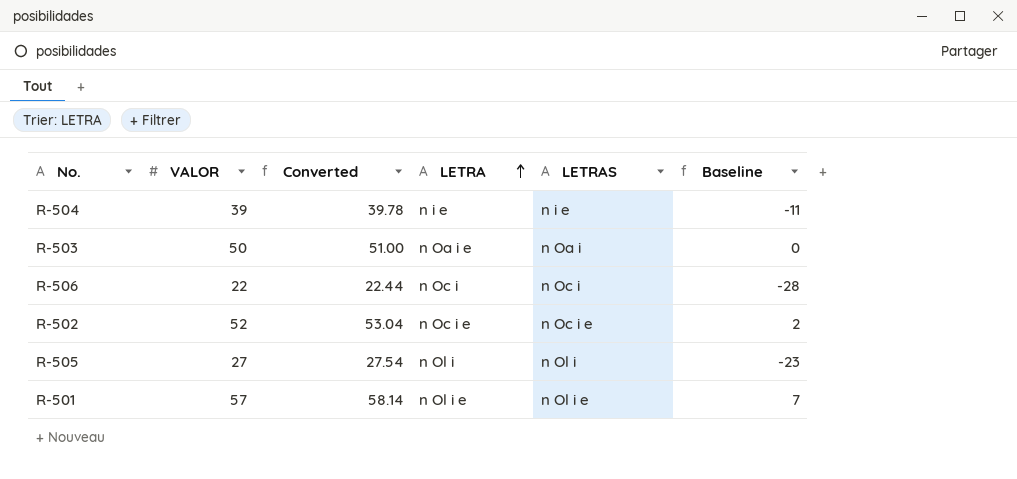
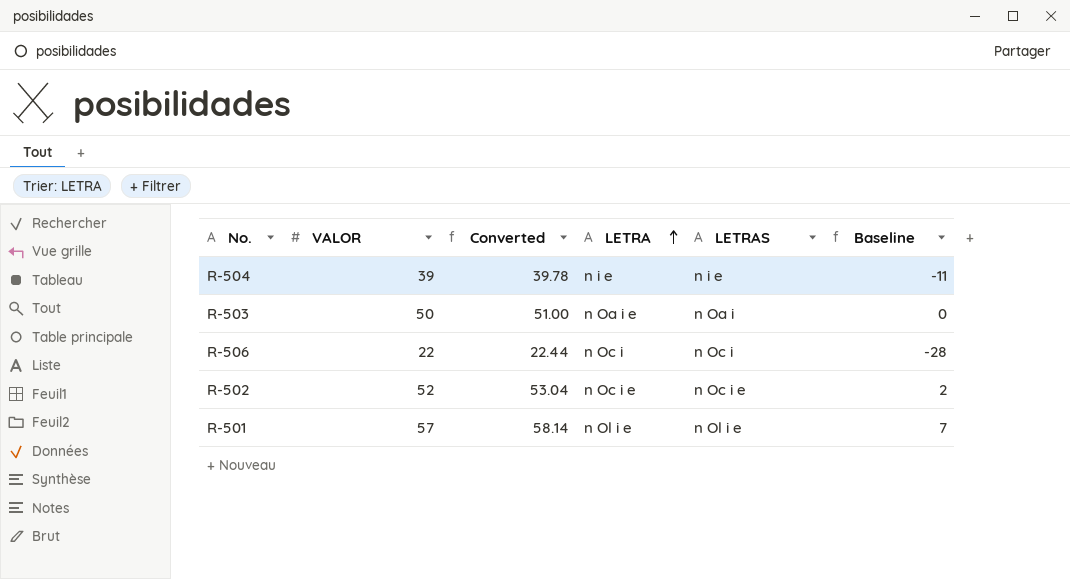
row R-505: 27 | 27.54 | n Ol i | n Ol i | -23 -> none

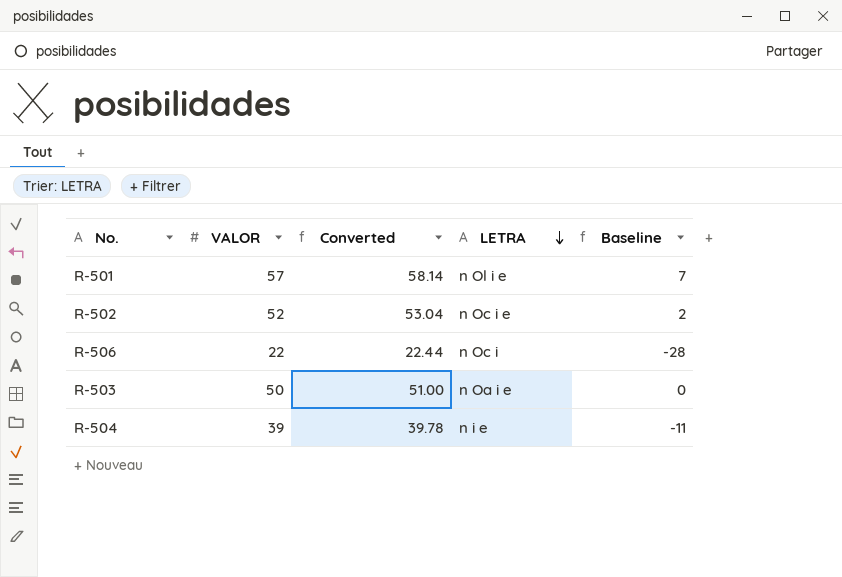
row order: LETRA ascending -> LETRA descending
column LETRAS | position: 5 -> none

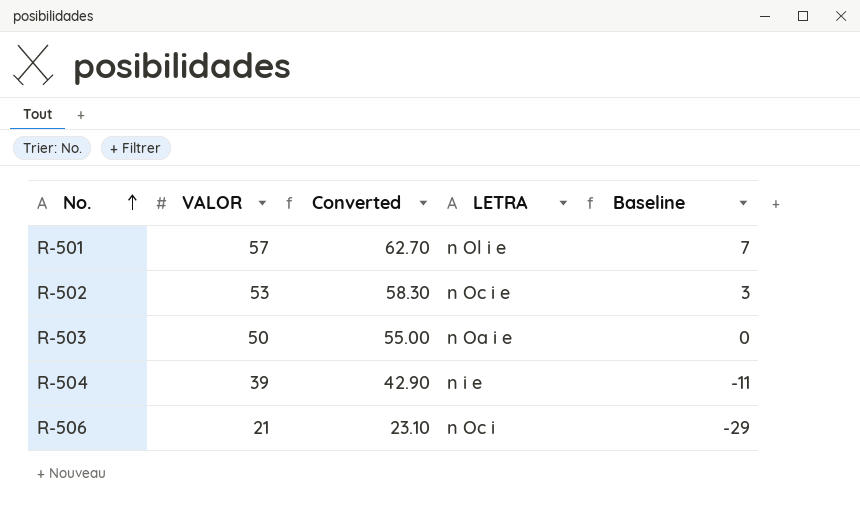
row order: LETRA descending -> No. ascending
column Converted | formula: [VALOR] * 1.02 -> [VALOR] * 1.1
R-502 | VALOR: 52 -> 53
R-502 | Baseline: 2 -> 3
R-506 | VALOR: 22 -> 21
R-506 | Baseline: -28 -> -29

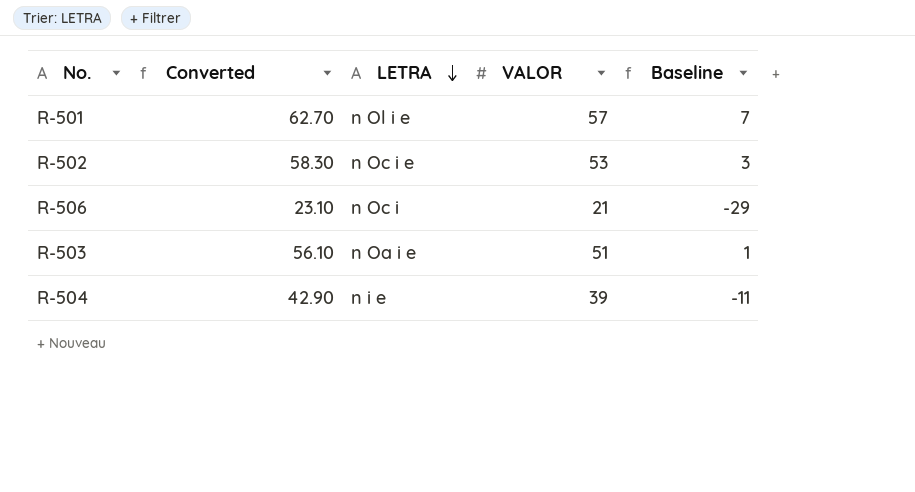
row order: No. ascending -> LETRA descending
column VALOR | position: 2 -> 4
R-503 | Converted: 55.00 -> 56.10
R-503 | VALOR: 50 -> 51
R-503 | Baseline: 0 -> 1

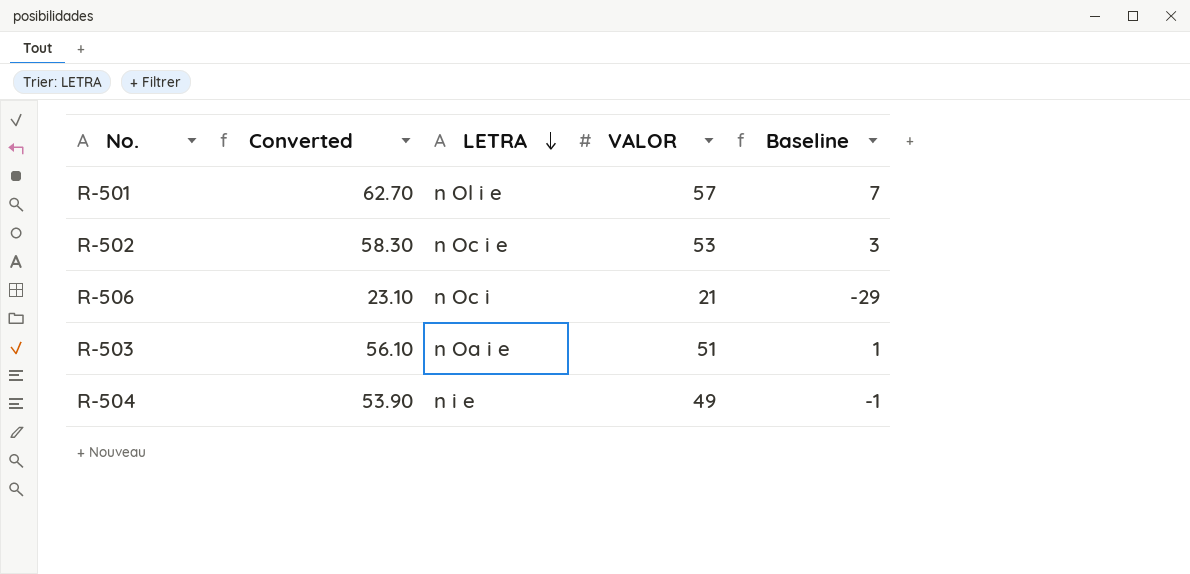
R-504 | Converted: 42.90 -> 53.90
R-504 | VALOR: 39 -> 49
R-504 | Baseline: -11 -> -1

